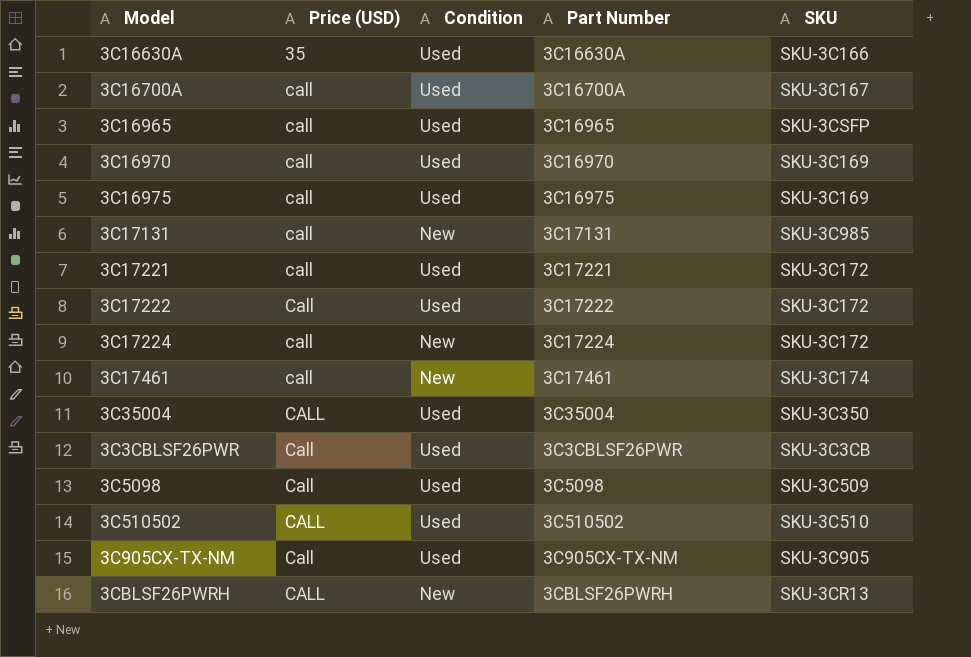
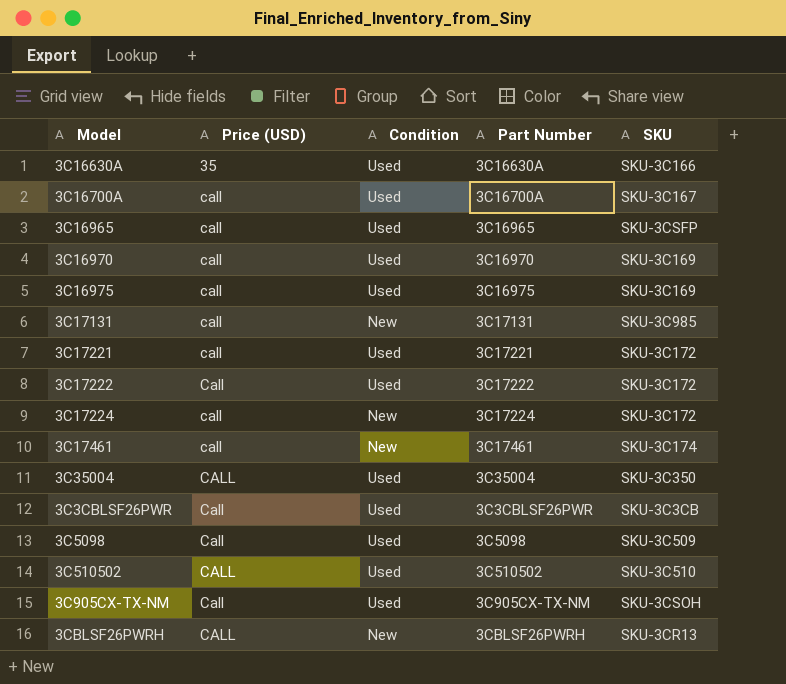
3C905CX-TX-NM | SKU: SKU-3C905 -> SKU-3CSOH

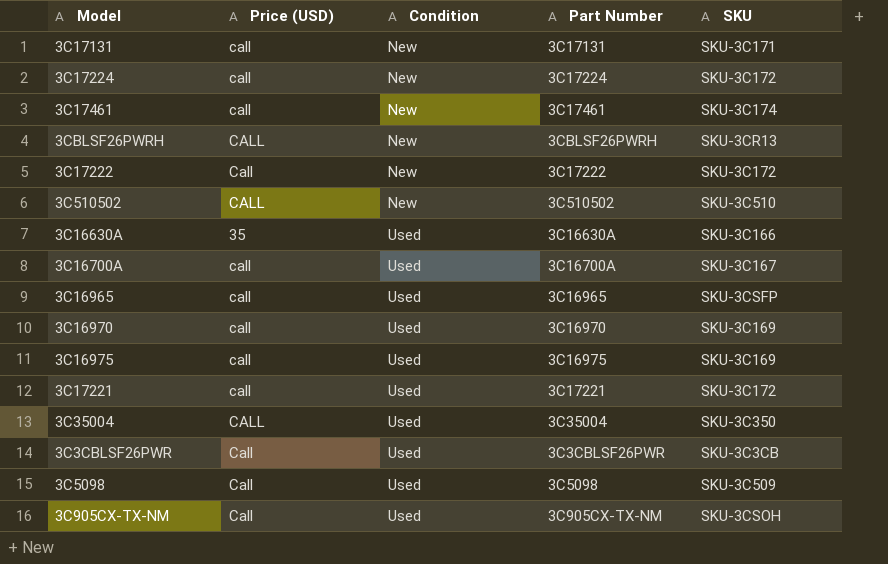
row order: Price (USD) ascending -> Condition ascending
3C17131 | SKU: SKU-3C985 -> SKU-3C171
3C17222 | Condition: Used -> New
3C510502 | Condition: Used -> New

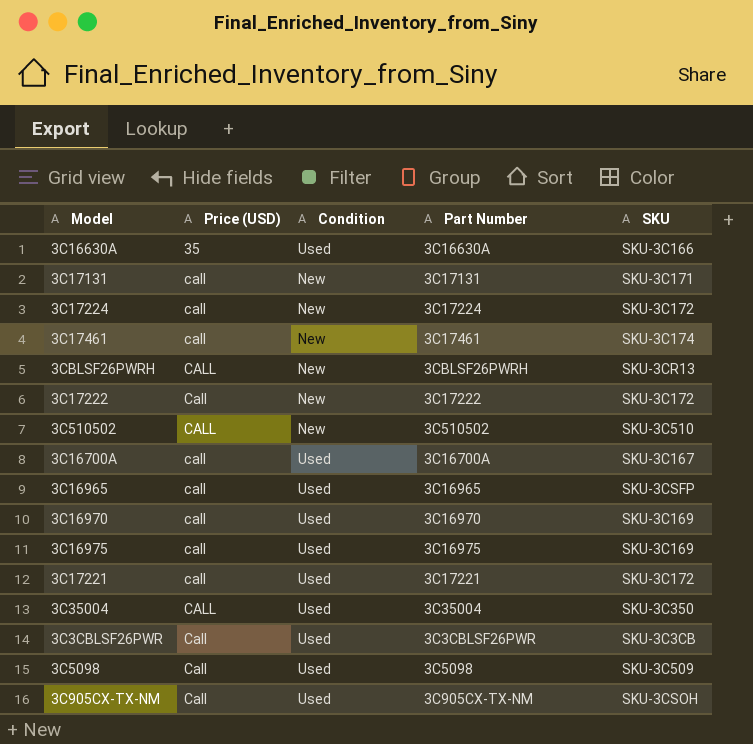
row order: Condition ascending -> Price (USD) ascending

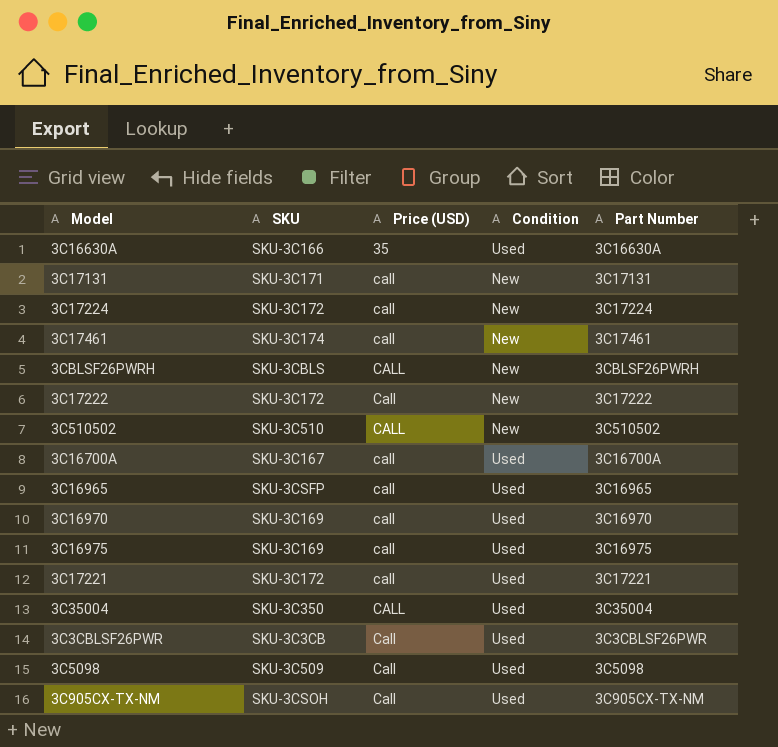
column SKU | position: 5 -> 2
3CBLSF26PWRH | SKU: SKU-3CR13 -> SKU-3CBLS

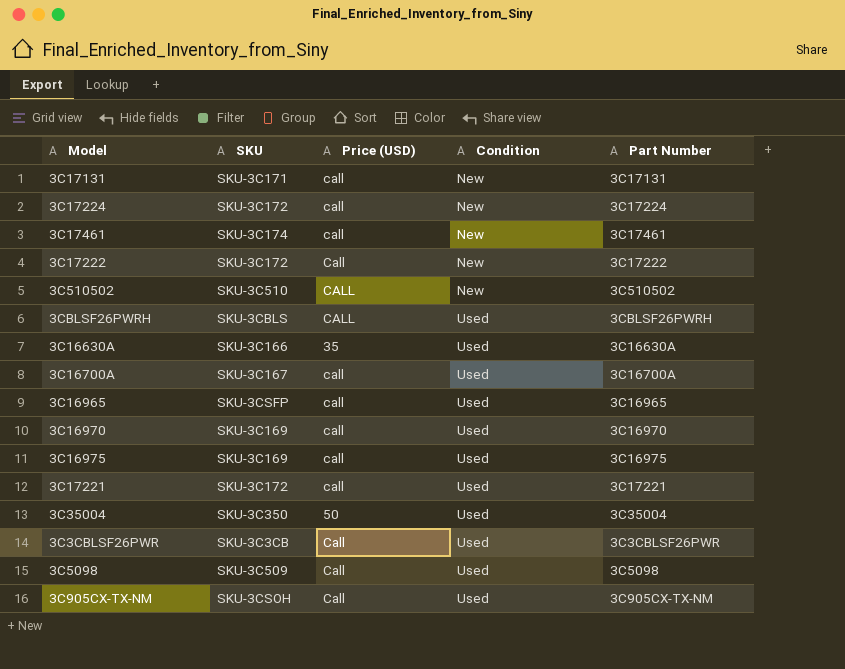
row order: Price (USD) ascending -> Condition ascending
3CBLSF26PWRH | Condition: New -> Used
3C35004 | Price (USD): CALL -> 50

